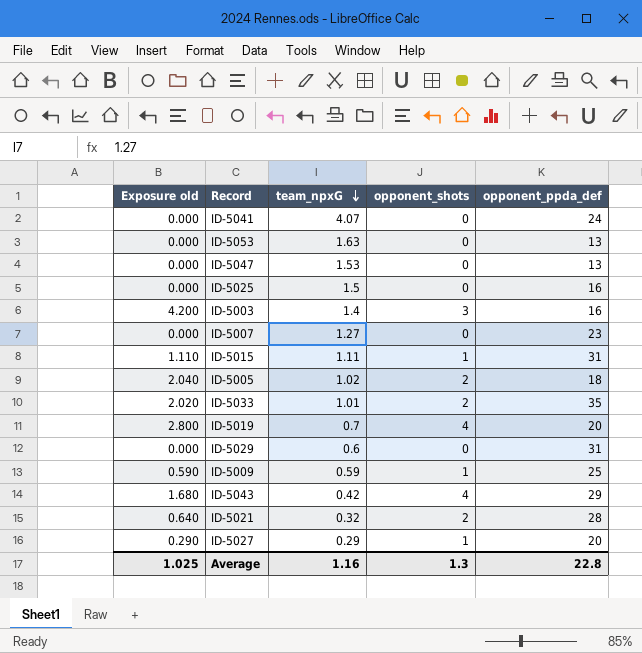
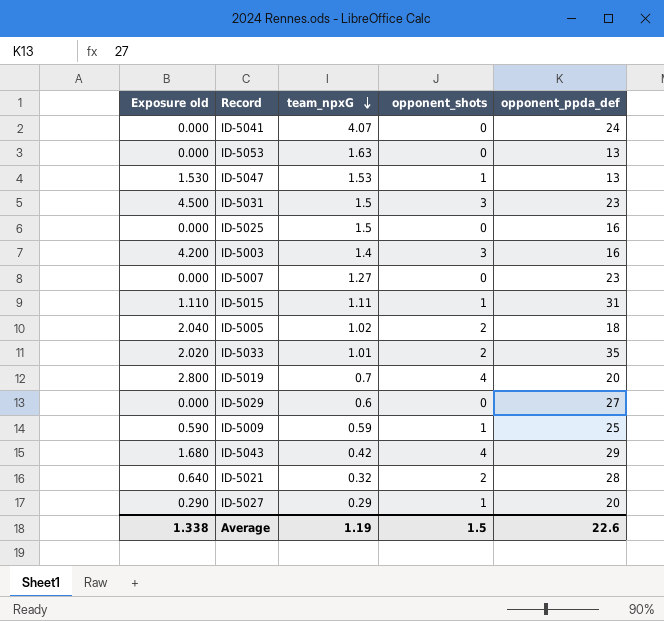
ID-5047 | Exposure old: 0.000 -> 1.530
ID-5047 | opponent_shots: 0 -> 1
row ID-5031: none -> 4.500 | 1.5 | 3 | 23
ID-5029 | opponent_ppda_def: 31 -> 27
Average | Exposure old: 1.025 -> 1.338
Average | team_npxG: 1.16 -> 1.19
Average | opponent_shots: 1.3 -> 1.5
Average | opponent_ppda_def: 22.8 -> 22.6

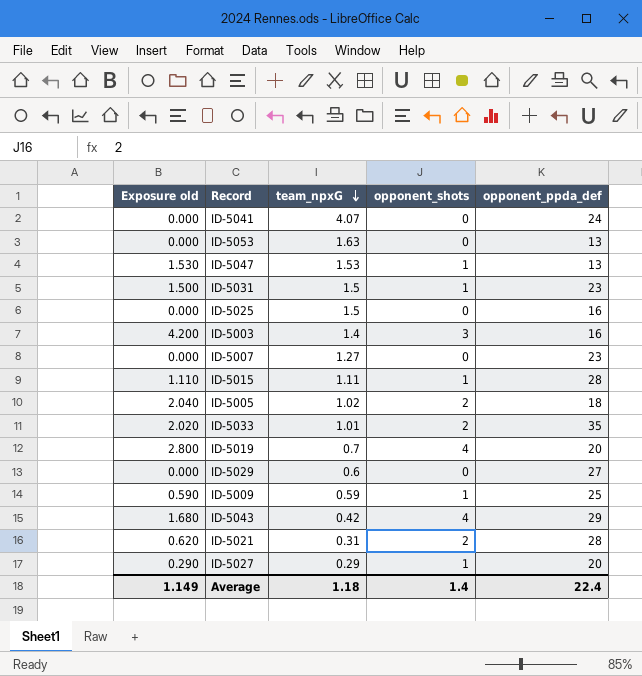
ID-5031 | Exposure old: 4.500 -> 1.500
ID-5031 | opponent_shots: 3 -> 1
ID-5015 | opponent_ppda_def: 31 -> 28
ID-5021 | Exposure old: 0.640 -> 0.620
ID-5021 | team_npxG: 0.32 -> 0.31
Average | Exposure old: 1.338 -> 1.149
Average | team_npxG: 1.19 -> 1.18
Average | opponent_shots: 1.5 -> 1.4
Average | opponent_ppda_def: 22.6 -> 22.4

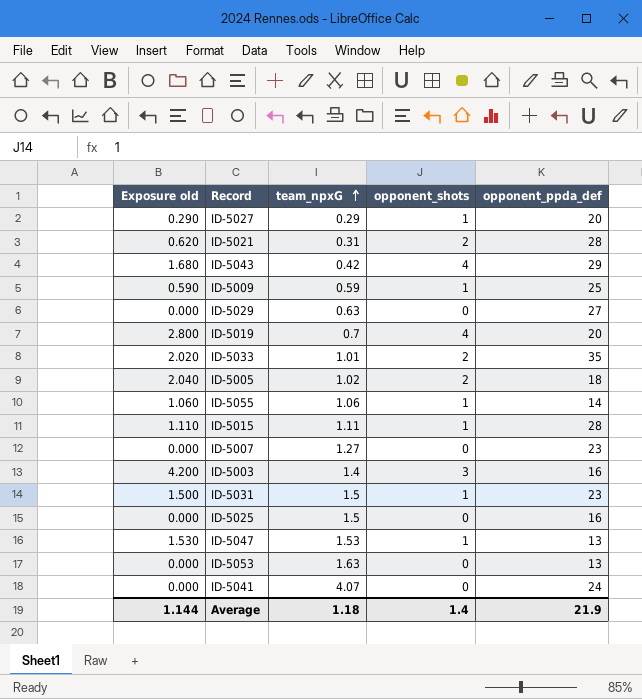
row order: team_npxG descending -> team_npxG ascending
ID-5029 | team_npxG: 0.6 -> 0.63
row ID-5055: none -> 1.060 | 1.06 | 1 | 14
Average | Exposure old: 1.149 -> 1.144
Average | opponent_ppda_def: 22.4 -> 21.9

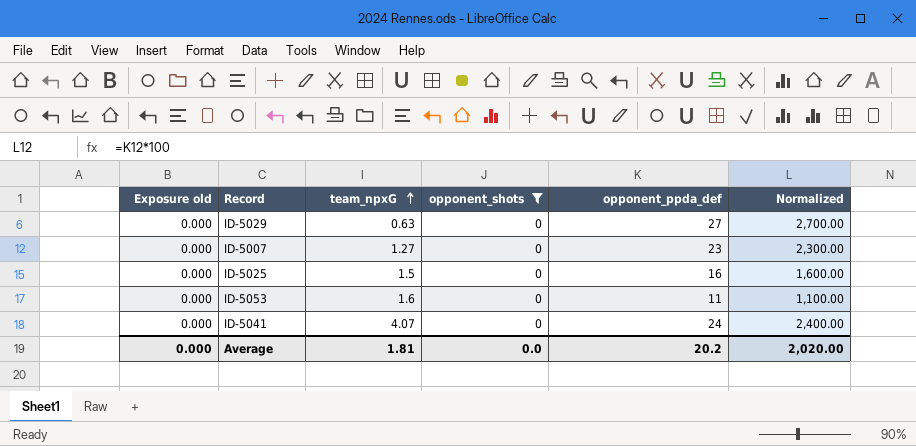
filter: none -> opponent_shots = 0
column Normalized | formula: none -> [opponent_ppda_def] * 100
ID-5053 | team_npxG: 1.63 -> 1.6
ID-5053 | opponent_ppda_def: 13 -> 11
Average | Exposure old: 1.144 -> 0.000
Average | team_npxG: 1.18 -> 1.81
Average | opponent_shots: 1.4 -> 0.0
Average | opponent_ppda_def: 21.9 -> 20.2

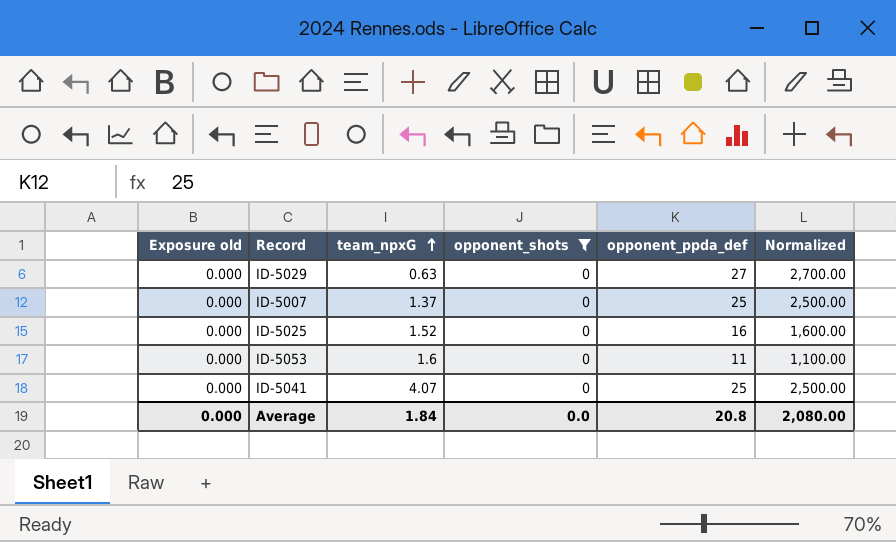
ID-5007 | team_npxG: 1.27 -> 1.37
ID-5007 | opponent_ppda_def: 23 -> 25
ID-5007 | Normalized: 2,300.00 -> 2,500.00
ID-5025 | team_npxG: 1.5 -> 1.52
ID-5041 | opponent_ppda_def: 24 -> 25
ID-5041 | Normalized: 2,400.00 -> 2,500.00
Average | team_npxG: 1.81 -> 1.84
Average | opponent_ppda_def: 20.2 -> 20.8
Average | Normalized: 2,020.00 -> 2,080.00

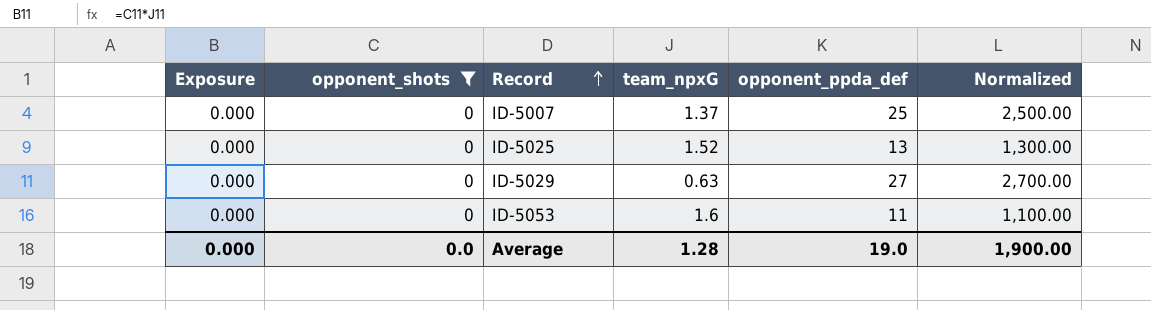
row order: team_npxG ascending -> Record ascending
column name: Exposure old -> Exposure
column opponent_shots | position: 4 -> 2
row ID-5041: 0.000 | 4.07 | 0 | 25 | 2,500.00 -> none
ID-5025 | opponent_ppda_def: 16 -> 13
ID-5025 | Normalized: 1,600.00 -> 1,300.00
Average | team_npxG: 1.84 -> 1.28
Average | opponent_ppda_def: 20.8 -> 19.0
Average | Normalized: 2,080.00 -> 1,900.00

